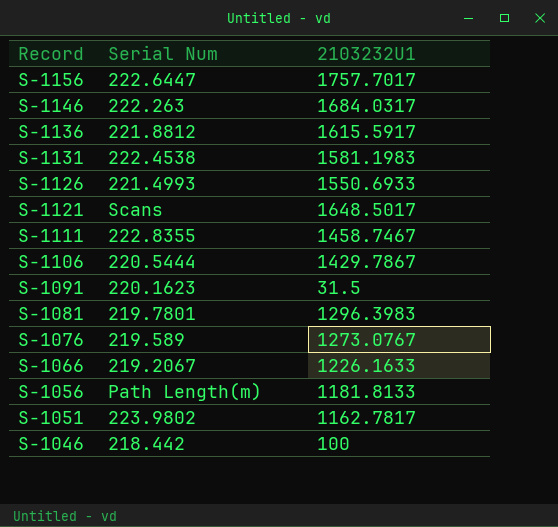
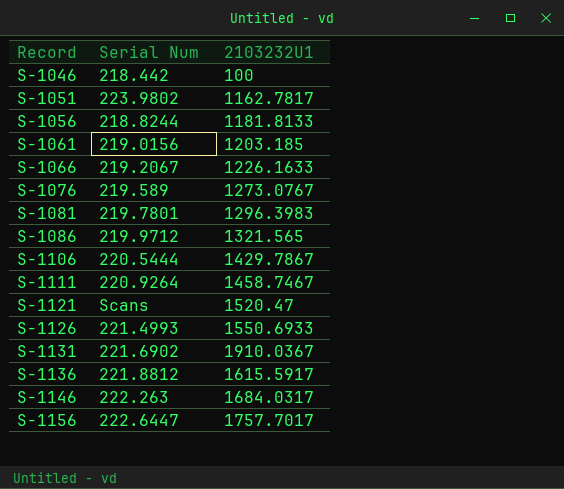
row order: Record descending -> Record ascending
row S-1091: 220.1623 | 31.5 -> none
S-1056 | Serial Num: Path Length(m) -> 218.8244
row S-1061: none -> 219.0156 | 1203.185
row S-1086: none -> 219.9712 | 1321.565
S-1111 | Serial Num: 222.8355 -> 220.9264
S-1121 | 2103232U1: 1648.5017 -> 1520.47
S-1131 | Serial Num: 222.4538 -> 221.6902
S-1131 | 2103232U1: 1581.1983 -> 1910.0367

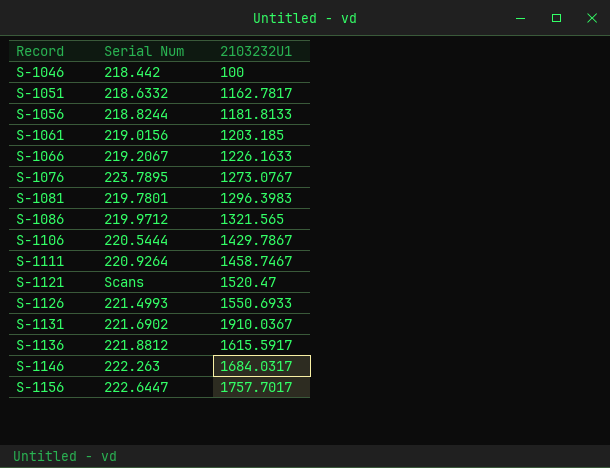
S-1051 | Serial Num: 223.9802 -> 218.6332
S-1076 | Serial Num: 219.589 -> 223.7895

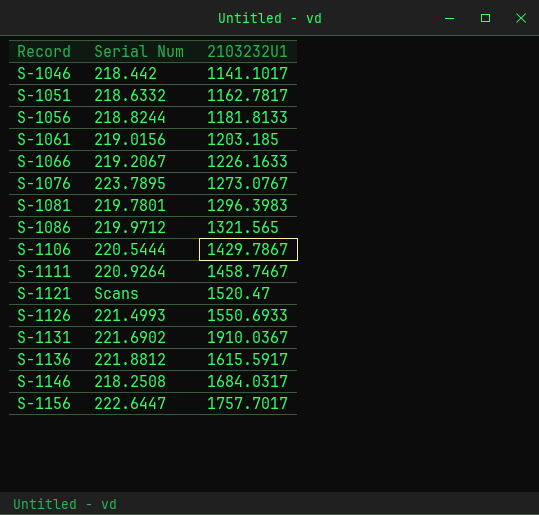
S-1046 | 2103232U1: 100 -> 1141.1017
S-1146 | Serial Num: 222.263 -> 218.2508

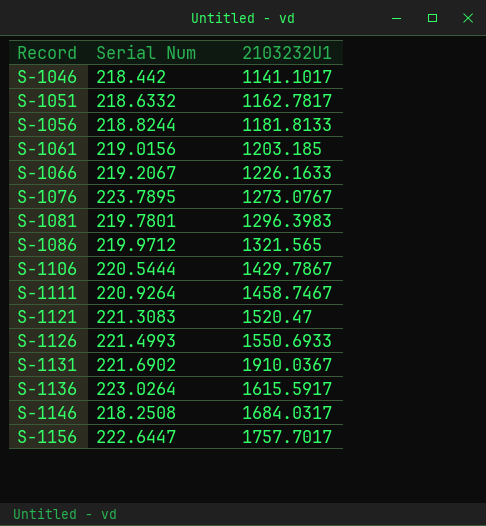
S-1121 | Serial Num: Scans -> 221.3083
S-1136 | Serial Num: 221.8812 -> 223.0264

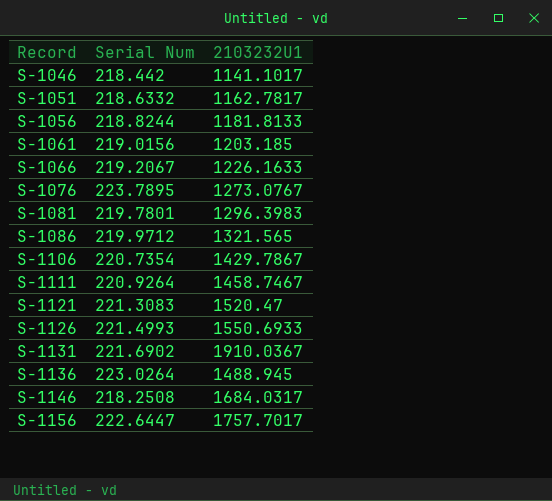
S-1106 | Serial Num: 220.5444 -> 220.7354
S-1136 | 2103232U1: 1615.5917 -> 1488.945

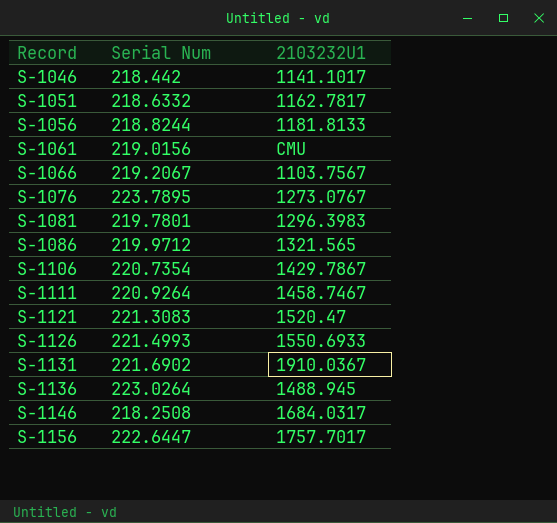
S-1061 | 2103232U1: 1203.185 -> CMU
S-1066 | 2103232U1: 1226.1633 -> 1103.7567

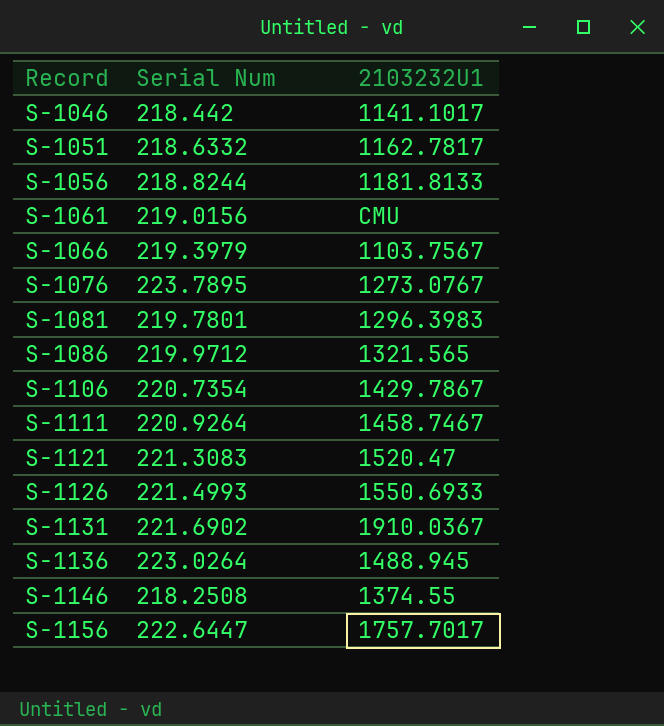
S-1066 | Serial Num: 219.2067 -> 219.3979
S-1146 | 2103232U1: 1684.0317 -> 1374.55

